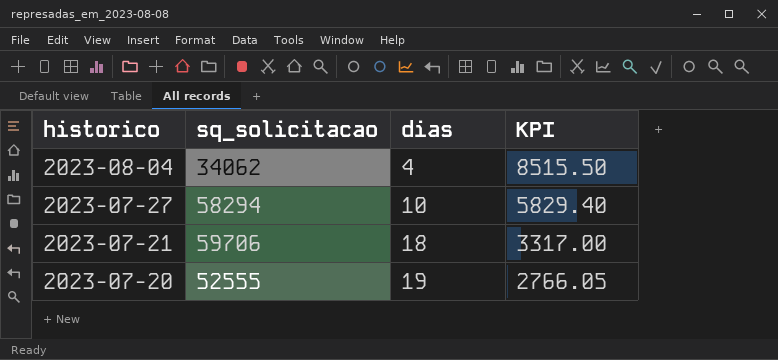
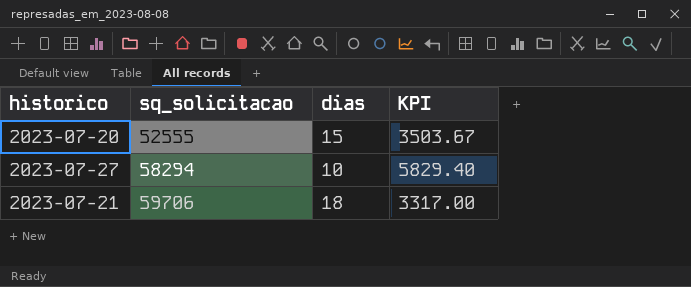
row order: historico descending -> sq_solicitacao ascending
row 2023-08-04: 34062 | 4 | 8515.50 -> none
2023-07-20 | dias: 19 -> 15
2023-07-20 | KPI: 2766.05 -> 3503.67

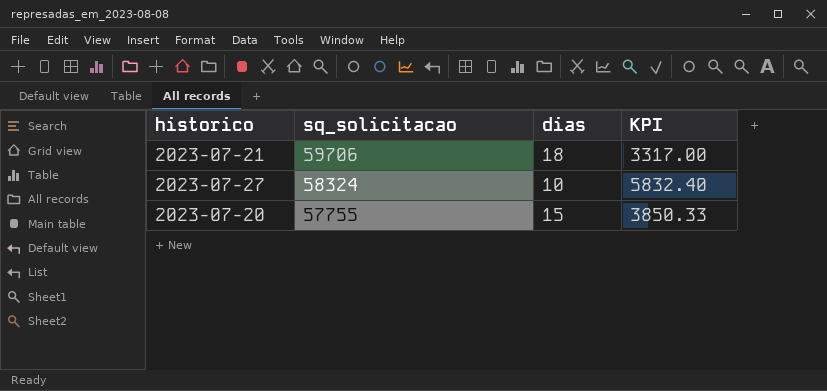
row order: sq_solicitacao ascending -> sq_solicitacao descending
2023-07-27 | sq_solicitacao: 58294 -> 58324
2023-07-27 | KPI: 5829.40 -> 5832.40
2023-07-20 | sq_solicitacao: 52555 -> 57755
2023-07-20 | KPI: 3503.67 -> 3850.33

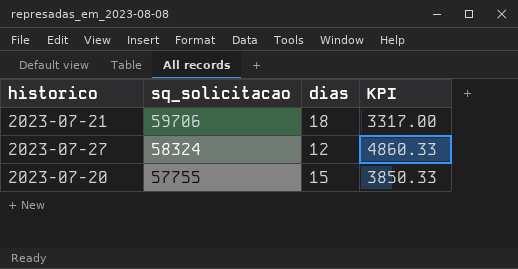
2023-07-27 | dias: 10 -> 12
2023-07-27 | KPI: 5832.40 -> 4860.33

